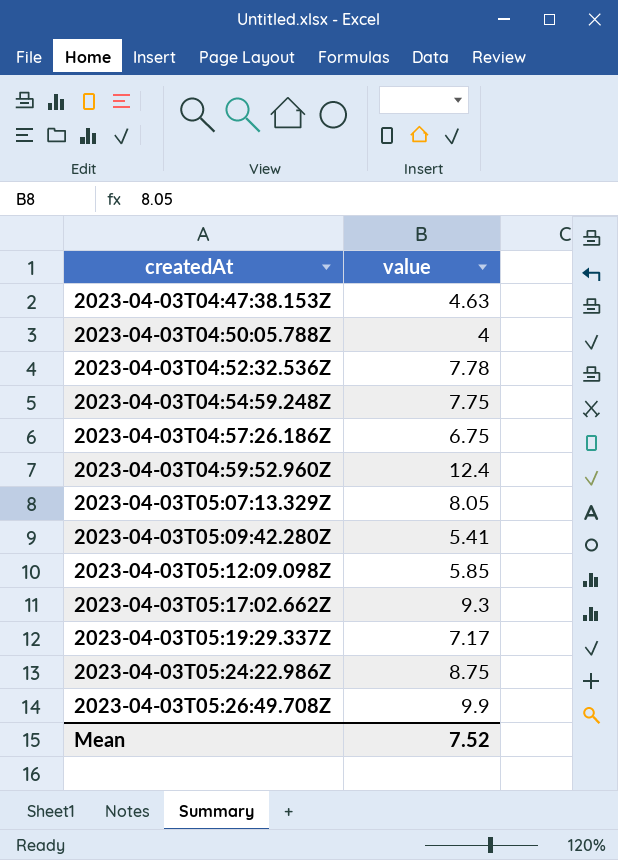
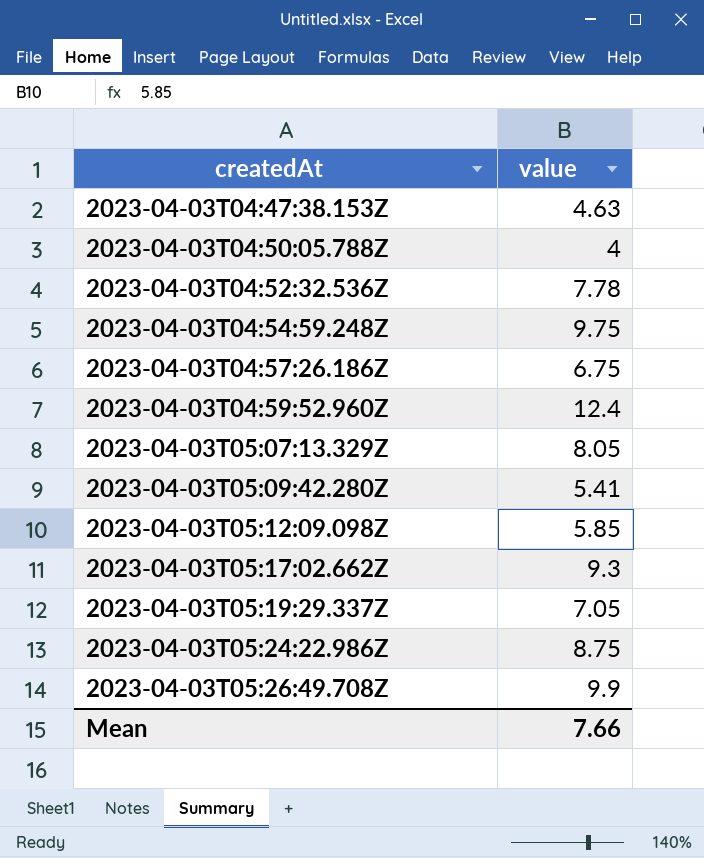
2023-04-03T04:54:59.248Z | value: 7.75 -> 9.75
2023-04-03T05:19:29.337Z | value: 7.17 -> 7.05
Mean | value: 7.52 -> 7.66

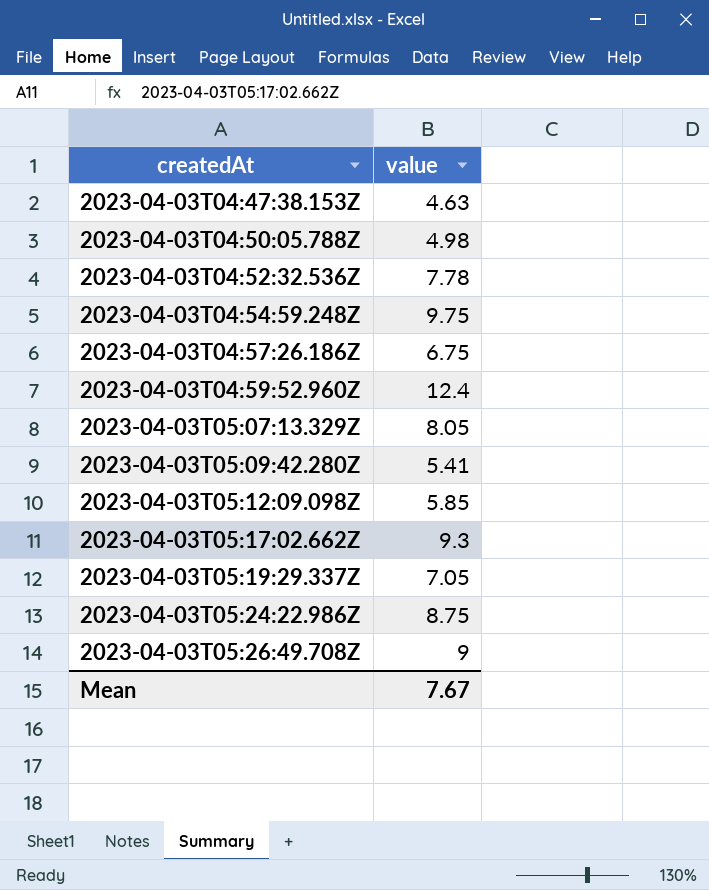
2023-04-03T04:50:05.788Z | value: 4 -> 4.98
2023-04-03T05:26:49.708Z | value: 9.9 -> 9
Mean | value: 7.66 -> 7.67

